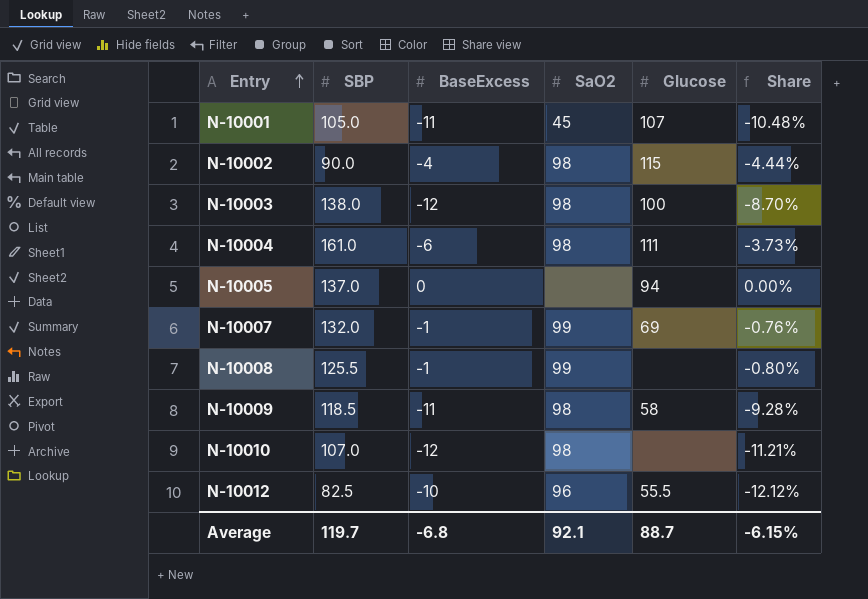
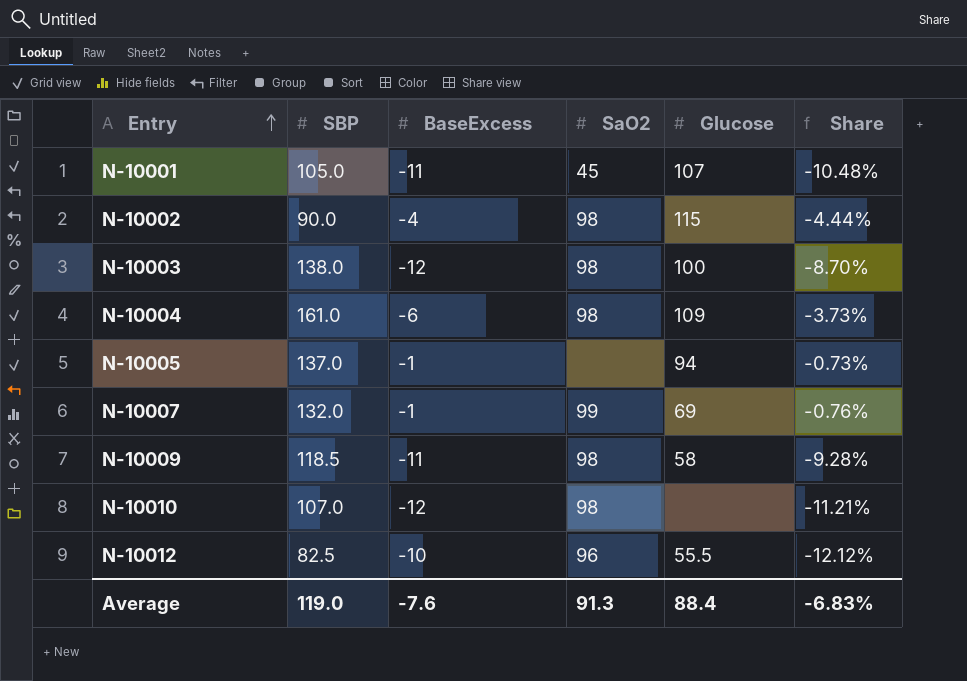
row N-10008: 125.5 | -1 | 99 | none | -0.80% -> none
N-10004 | Glucose: 111 -> 109
N-10005 | BaseExcess: 0 -> -1
N-10005 | Share: 0.00% -> -0.73%
Average | SBP: 119.7 -> 119.0
Average | BaseExcess: -6.8 -> -7.6
Average | SaO2: 92.1 -> 91.3
Average | Glucose: 88.7 -> 88.4
Average | Share: -6.15% -> -6.83%

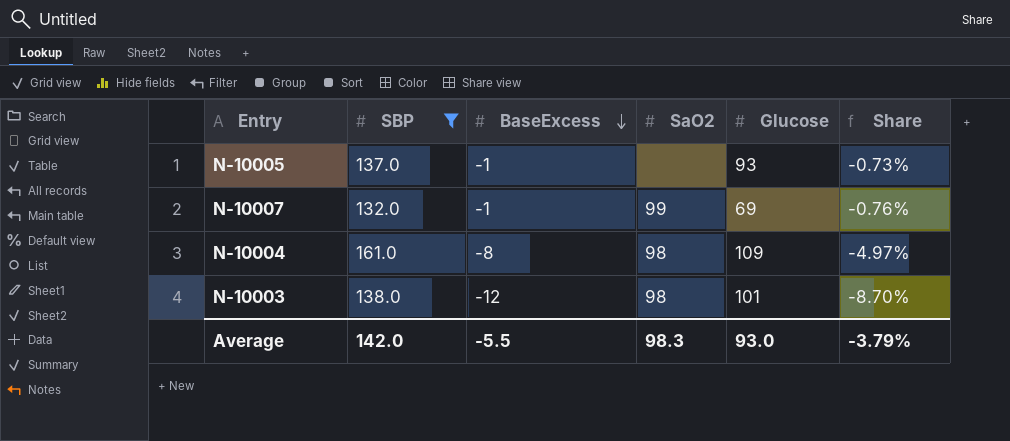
filter: none -> SBP >= 132.0
row order: Entry ascending -> BaseExcess descending
N-10005 | Glucose: 94 -> 93
N-10004 | BaseExcess: -6 -> -8
N-10004 | Share: -3.73% -> -4.97%
N-10003 | Glucose: 100 -> 101
Average | SBP: 119.0 -> 142.0
Average | BaseExcess: -7.6 -> -5.5
Average | SaO2: 91.3 -> 98.3
Average | Glucose: 88.4 -> 93.0
Average | Share: -6.83% -> -3.79%

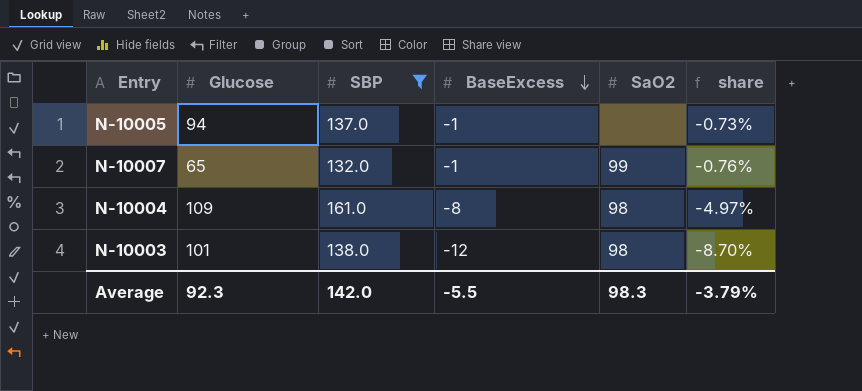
column Glucose | position: 5 -> 2
column name: Share -> share
N-10005 | Glucose: 93 -> 94
N-10007 | Glucose: 69 -> 65
Average | Glucose: 93.0 -> 92.3

